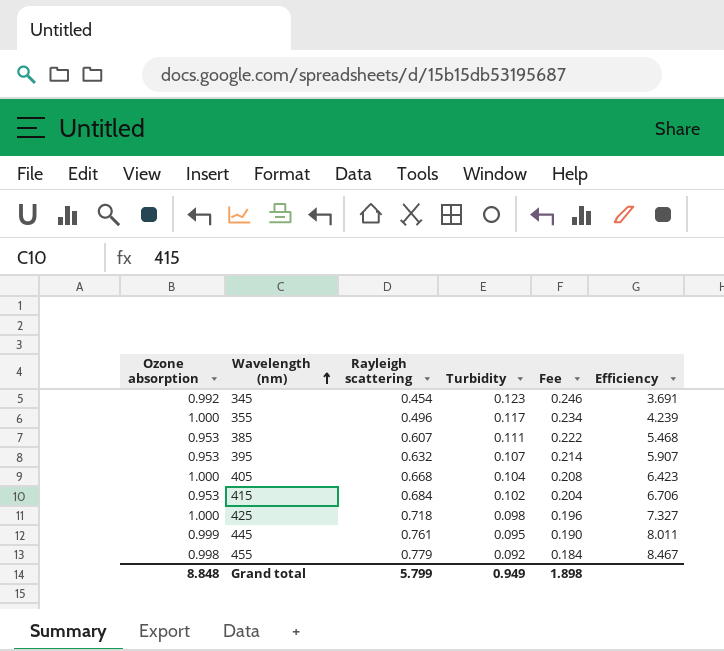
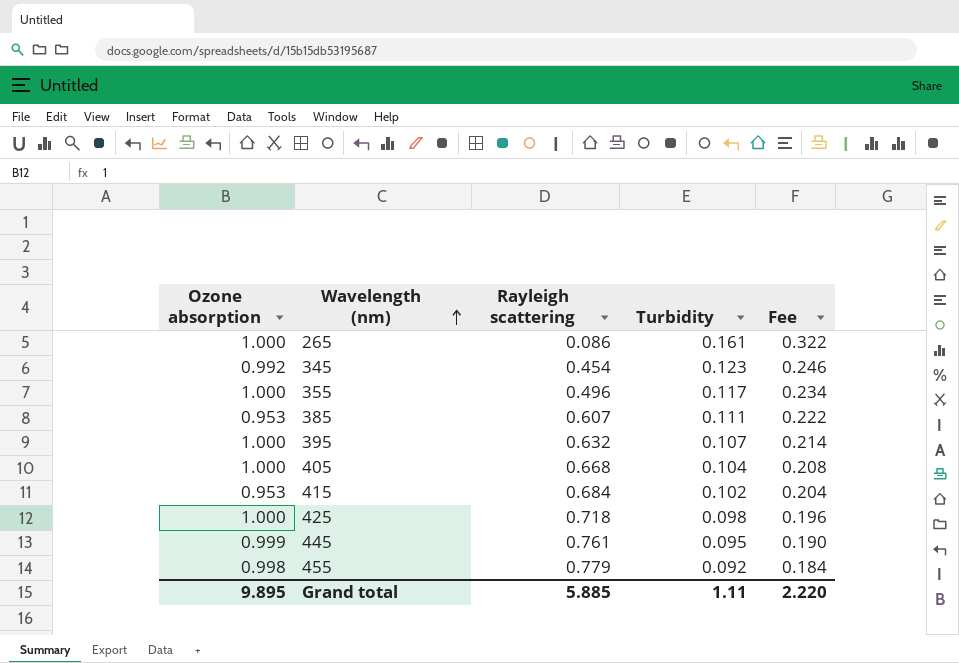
column Efficiency | formula: [Rayleigh scattering] / [Turbidity] -> none
row 265: none -> 1.000 | 0.086 | 0.161 | 0.322
395 | Ozone absorption: 0.953 -> 1.000
Grand total | Ozone absorption: 8.848 -> 9.895
Grand total | Rayleigh scattering: 5.799 -> 5.885
Grand total | Turbidity: 0.949 -> 1.11
Grand total | Fee: 1.898 -> 2.220

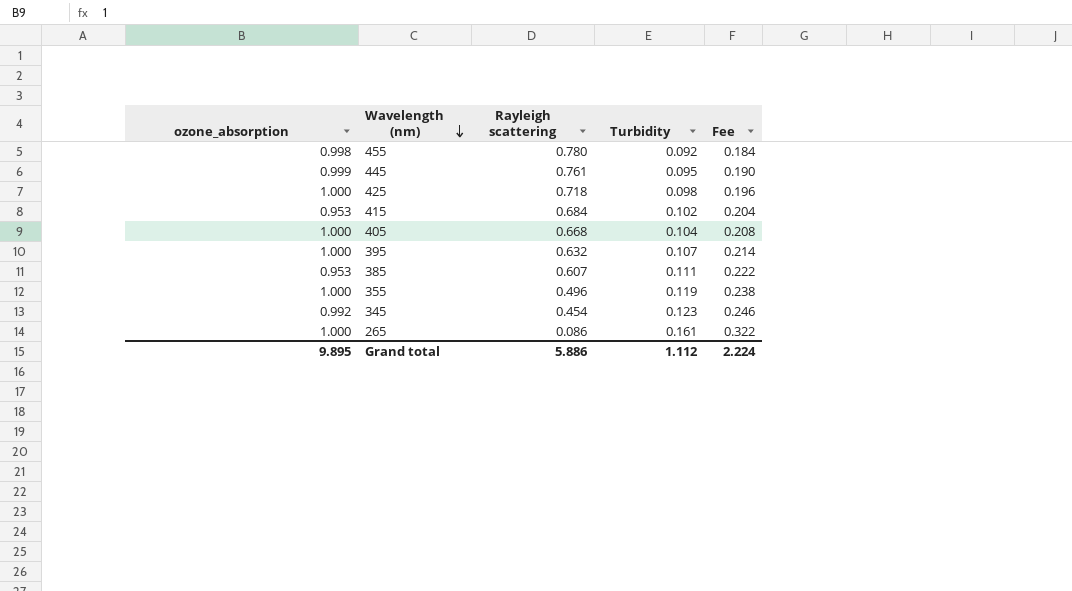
row order: Wavelength (nm) ascending -> Wavelength (nm) descending
column name: Ozone absorption -> ozone_absorption
455 | Rayleigh scattering: 0.779 -> 0.780
355 | Turbidity: 0.117 -> 0.119
355 | Fee: 0.234 -> 0.238
Grand total | Rayleigh scattering: 5.885 -> 5.886
Grand total | Turbidity: 1.11 -> 1.112
Grand total | Fee: 2.220 -> 2.224

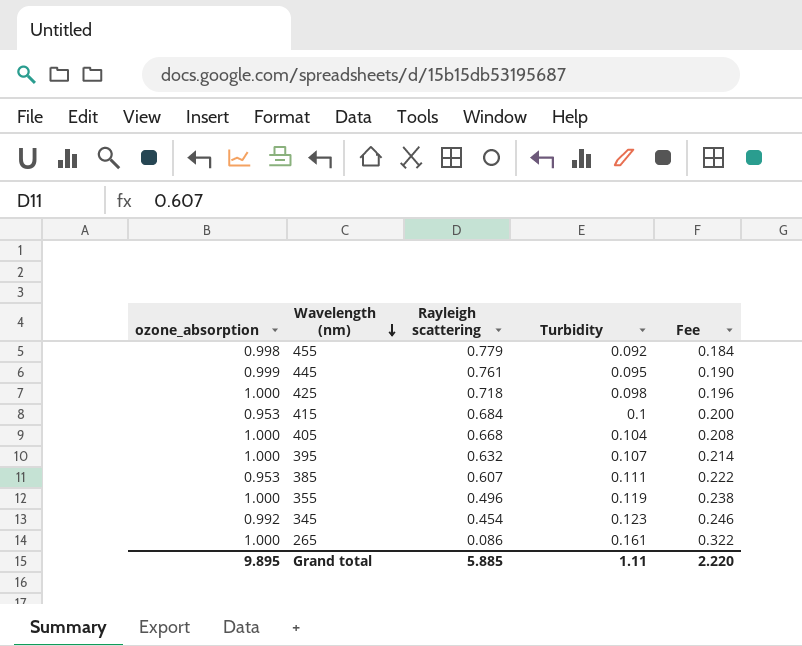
455 | Rayleigh scattering: 0.780 -> 0.779
415 | Turbidity: 0.102 -> 0.1
415 | Fee: 0.204 -> 0.200
Grand total | Rayleigh scattering: 5.886 -> 5.885
Grand total | Turbidity: 1.112 -> 1.11
Grand total | Fee: 2.224 -> 2.220

